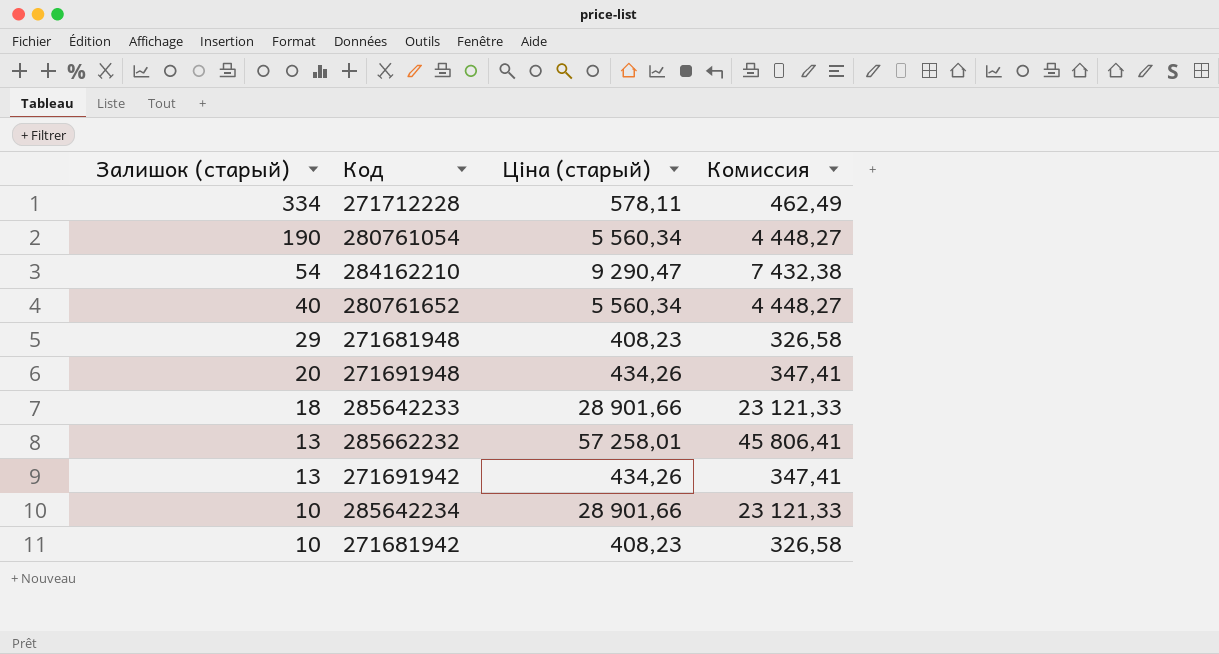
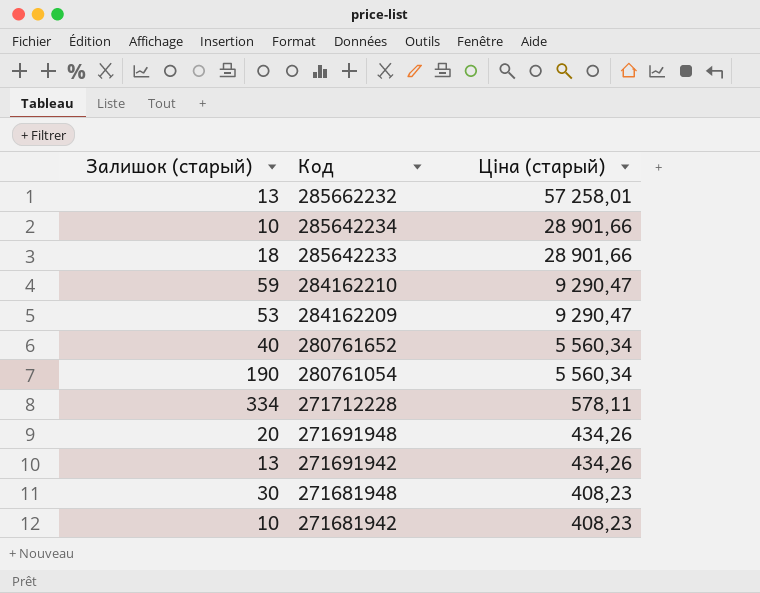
row order: Залишок (старый) descending -> Код descending
column Комиссия | formula: [Ціна (старый)] * 0,8 -> none
284162210 | Залишок (старый): 54 -> 59
row 284162209: none -> 53 | 9 290,47
271681948 | Залишок (старый): 29 -> 30

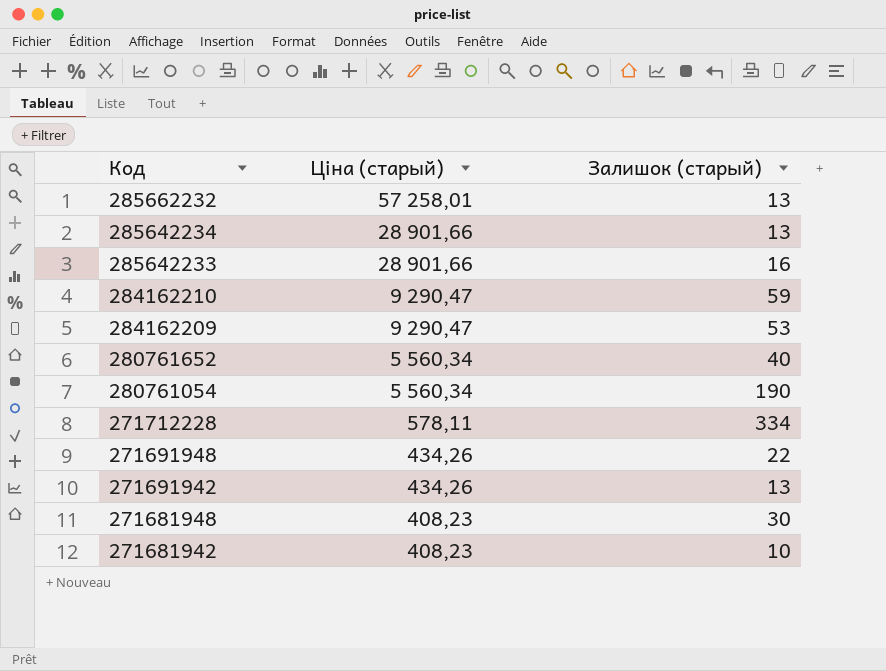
column Залишок (старый) | position: 1 -> 3
285642234 | Залишок (старый): 10 -> 13
285642233 | Залишок (старый): 18 -> 16
271691948 | Залишок (старый): 20 -> 22

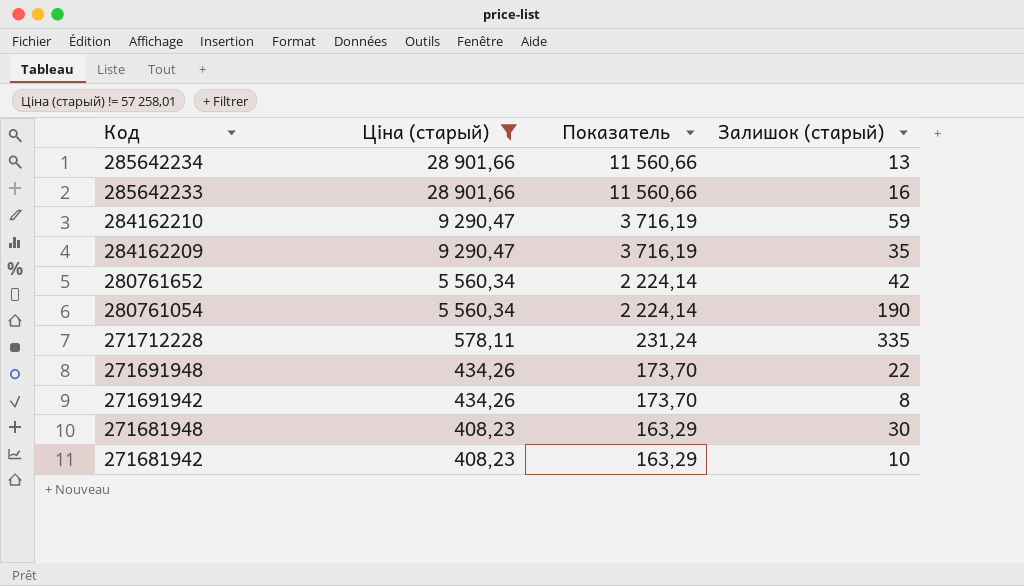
filter: none -> Ціна (старый) != 57 258,01
column Показатель | formula: none -> [Ціна (старый)] * 0,4
284162209 | Залишок (старый): 53 -> 35
280761652 | Залишок (старый): 40 -> 42
271712228 | Залишок (старый): 334 -> 335
271691942 | Залишок (старый): 13 -> 8

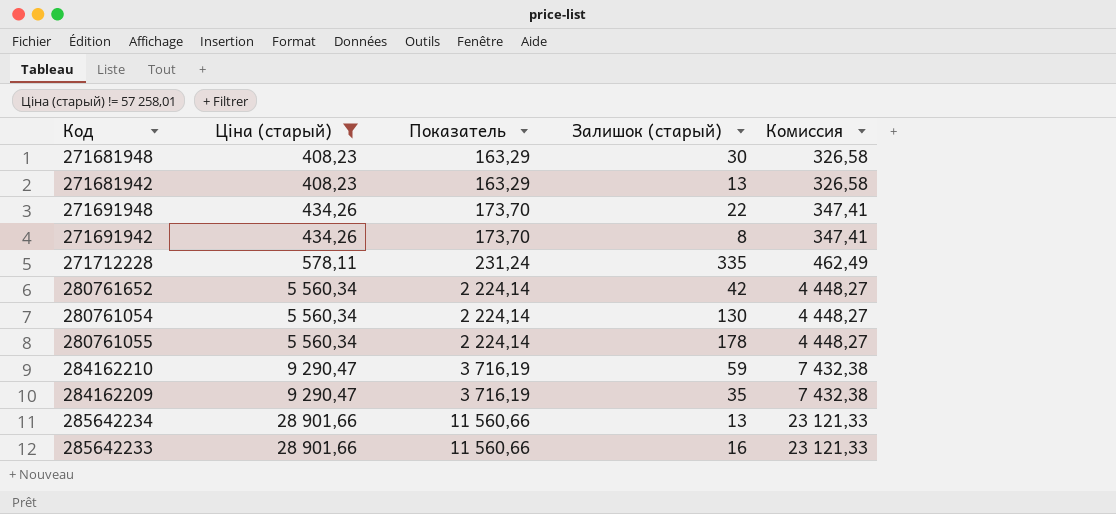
row order: Код descending -> Ціна (старый) ascending
column Комиссия | formula: none -> [Ціна (старый)] * 0,8
271681942 | Залишок (старый): 10 -> 13
280761054 | Залишок (старый): 190 -> 130
row 280761055: none -> 5 560,34 | 2 224,14 | 178 | 4 448,27

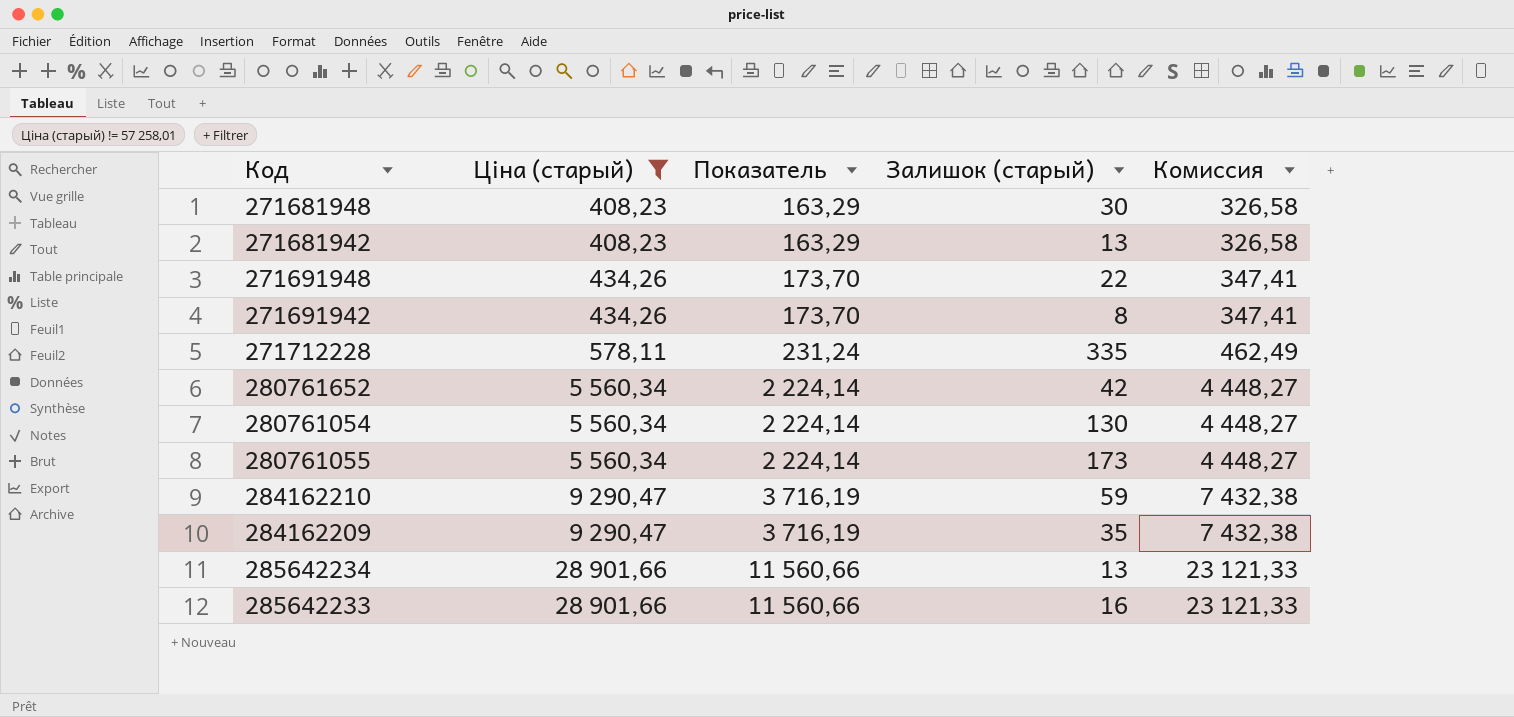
280761055 | Залишок (старый): 178 -> 173

